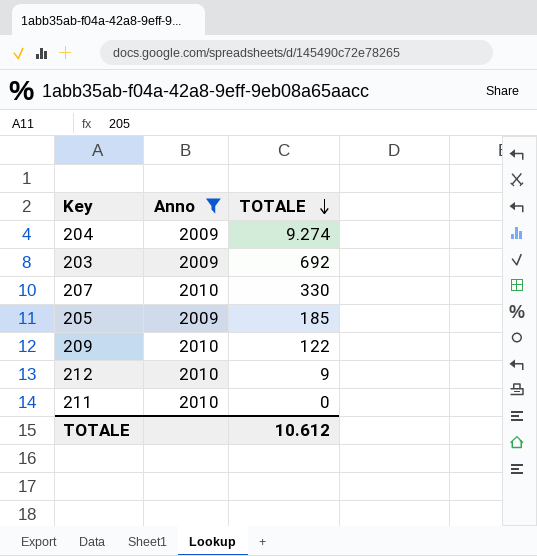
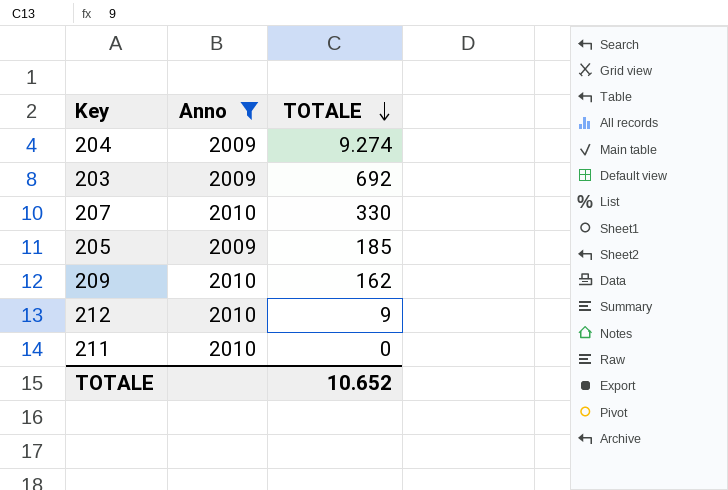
209 | TOTALE: 122 -> 162
TOTALE | TOTALE: 10.612 -> 10.652

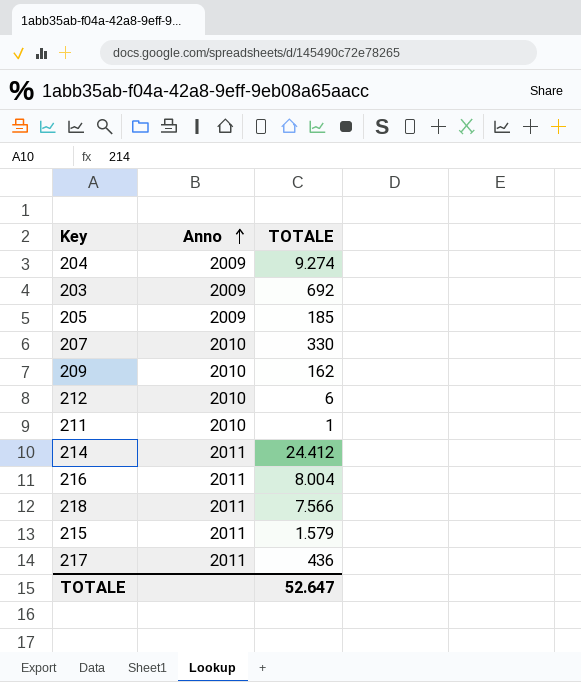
filter: Anno != 2011 -> none
row order: TOTALE descending -> Anno ascending
212 | TOTALE: 9 -> 6
211 | TOTALE: 0 -> 1
TOTALE | TOTALE: 10.652 -> 52.647

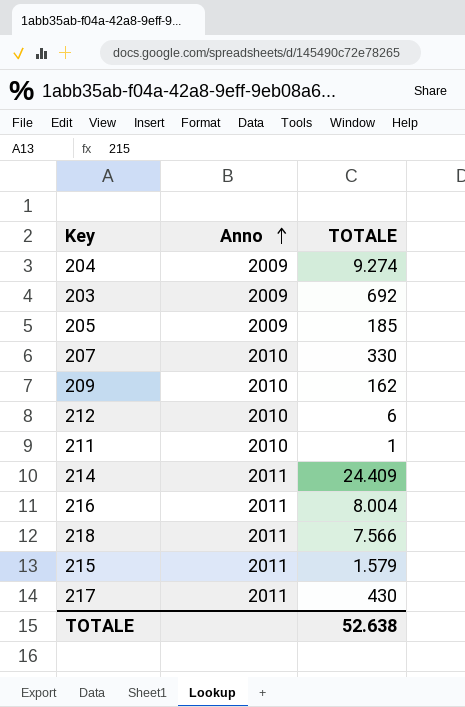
214 | TOTALE: 24.412 -> 24.409
217 | TOTALE: 436 -> 430
TOTALE | TOTALE: 52.647 -> 52.638

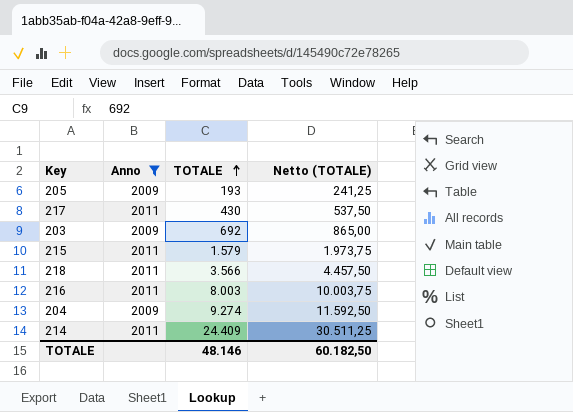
filter: none -> Anno != 2010
row order: Anno ascending -> TOTALE ascending
column Netto (TOTALE) | formula: none -> [TOTALE] * 1,25
205 | TOTALE: 185 -> 193
218 | TOTALE: 7.566 -> 3.566
216 | TOTALE: 8.004 -> 8.003
TOTALE | TOTALE: 52.638 -> 48.146

